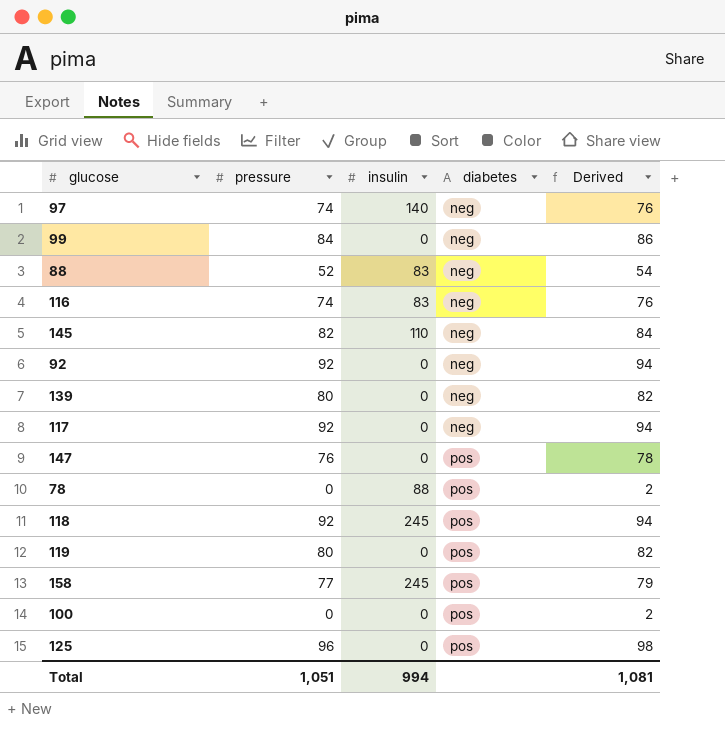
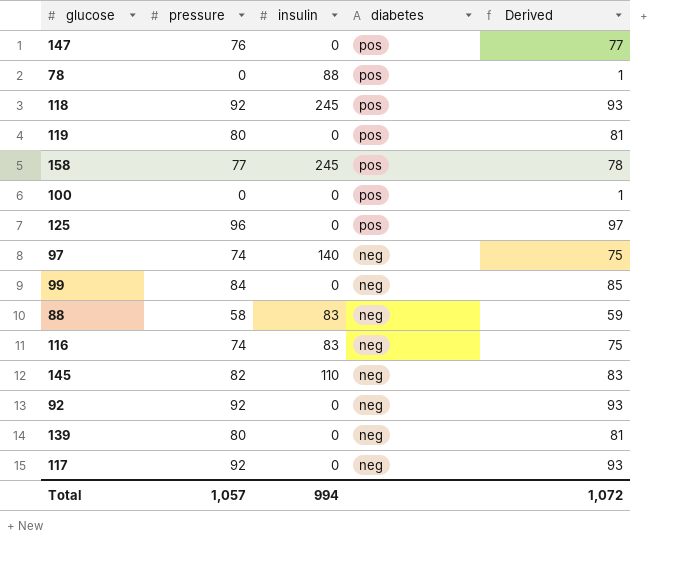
row order: diabetes ascending -> diabetes descending
column Derived | formula: [pressure] + 2 -> [pressure] + 1
88 | pressure: 52 -> 58
Total | pressure: 1,051 -> 1,057
Total | Derived: 1,081 -> 1,072

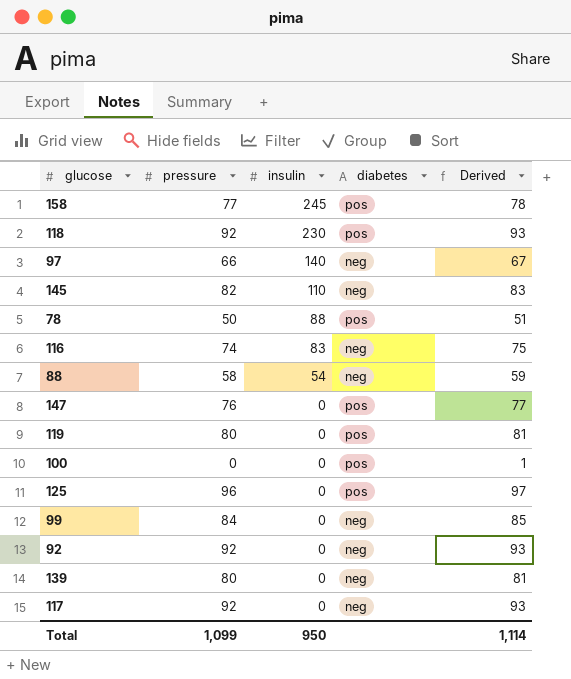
row order: diabetes descending -> insulin descending
118 | insulin: 245 -> 230
97 | pressure: 74 -> 66
97 | Derived: 75 -> 67
78 | pressure: 0 -> 50
78 | Derived: 1 -> 51
88 | insulin: 83 -> 54
Total | pressure: 1,057 -> 1,099
Total | insulin: 994 -> 950
Total | Derived: 1,072 -> 1,114

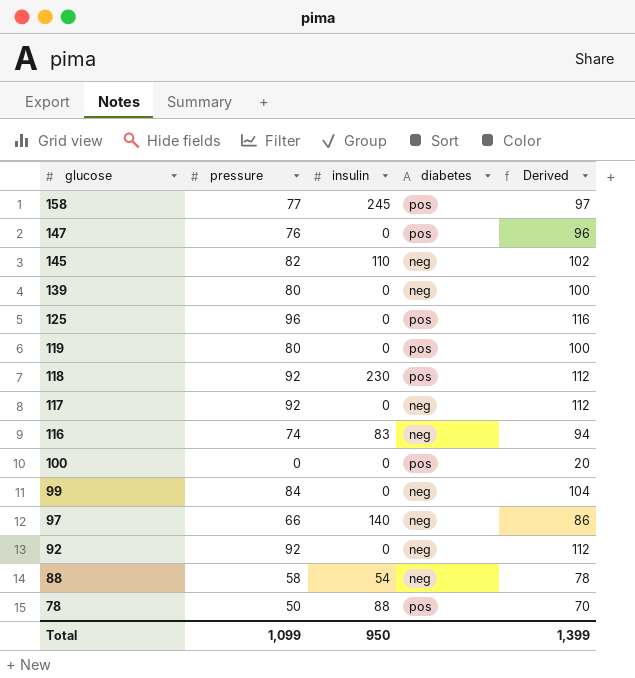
row order: insulin descending -> glucose descending
column Derived | formula: [pressure] + 1 -> [pressure] + 20
Total | Derived: 1,114 -> 1,399

